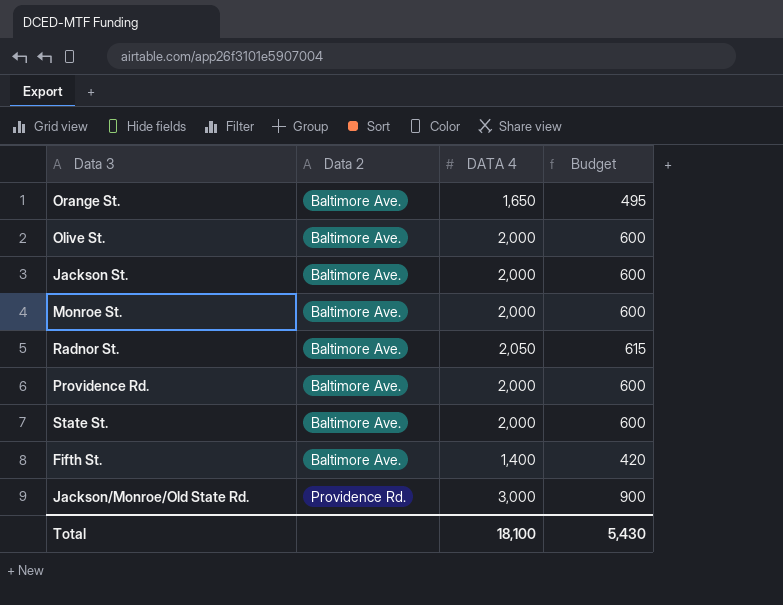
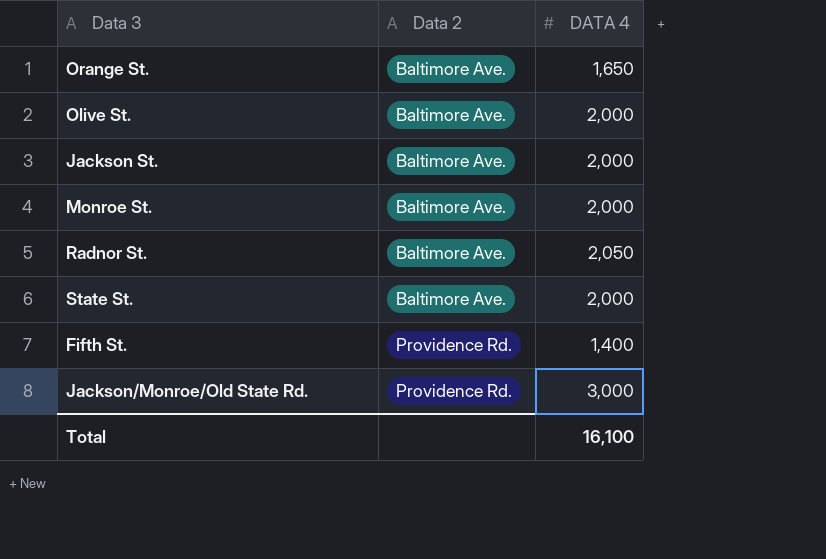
column Budget | formula: [DATA 4] * 0.3 -> none
row Providence Rd.: Baltimore Ave. | 2,000 | 600 -> none
Fifth St. | Data 2: Baltimore Ave. -> Providence Rd.
Total | DATA 4: 18,100 -> 16,100

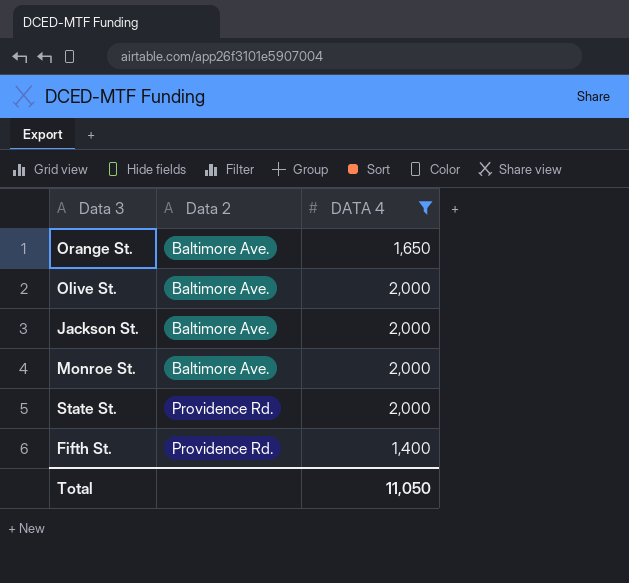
filter: none -> DATA 4 <= 2,000
State St. | Data 2: Baltimore Ave. -> Providence Rd.
Total | DATA 4: 16,100 -> 11,050

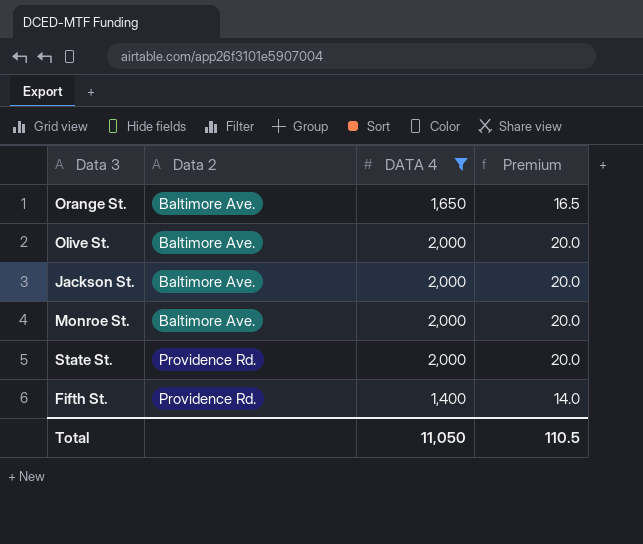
column Premium | formula: none -> [DATA 4] * 0.01

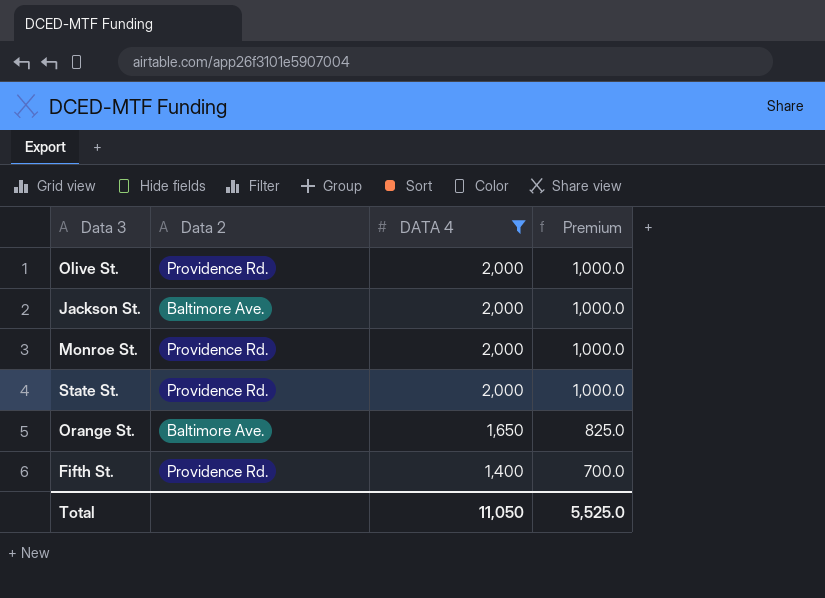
row order: Data 2 ascending -> DATA 4 descending
column Premium | formula: [DATA 4] * 0.01 -> [DATA 4] * 0.5
Olive St. | Data 2: Baltimore Ave. -> Providence Rd.
Monroe St. | Data 2: Baltimore Ave. -> Providence Rd.
Total | Premium: 110.5 -> 5,525.0

